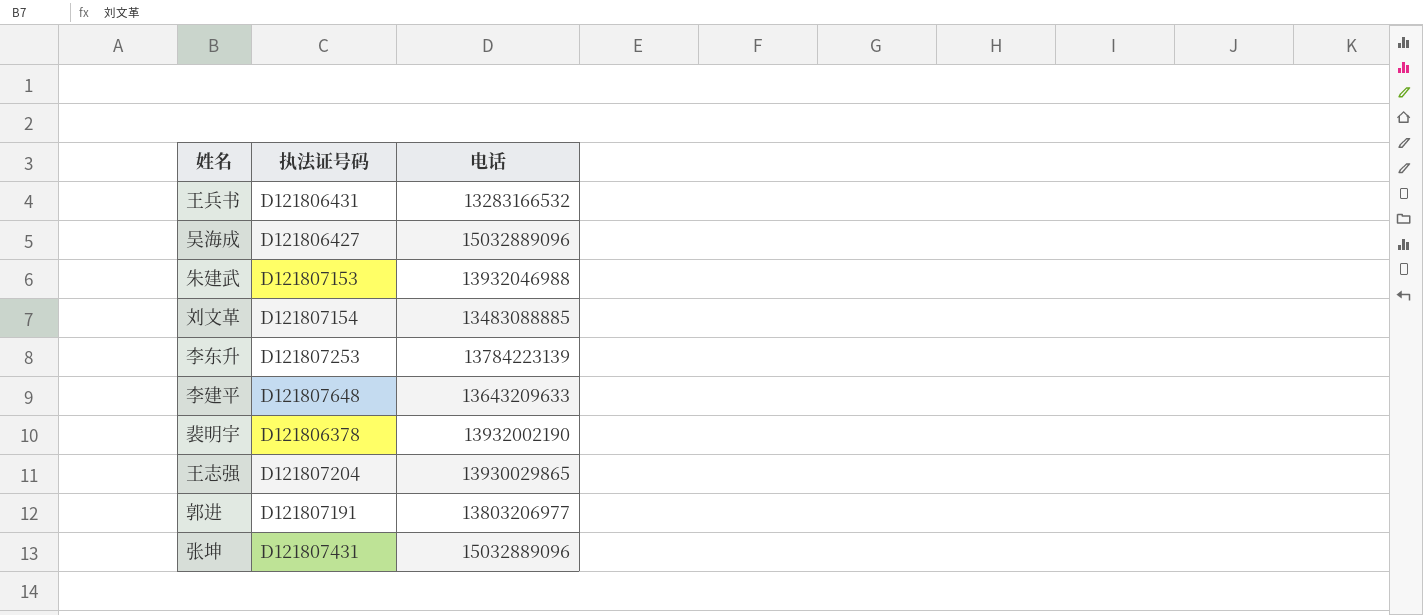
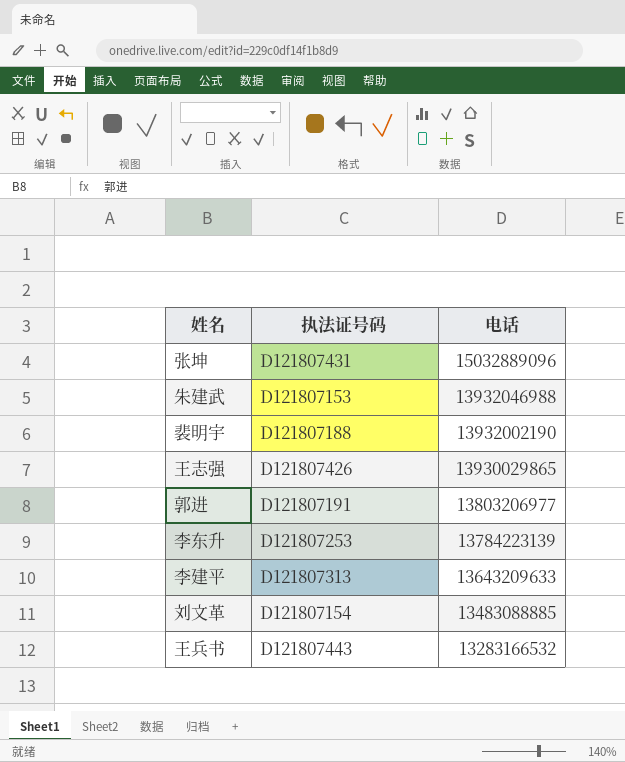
row order: none -> 电话 descending
row 吴海成: D121806427 | 15032889096 -> none
裴明宇 | 执法证号码: D121806378 -> D121807188
王志强 | 执法证号码: D121807204 -> D121807426
李建平 | 执法证号码: D121807648 -> D121807313
王兵书 | 执法证号码: D121806431 -> D121807443

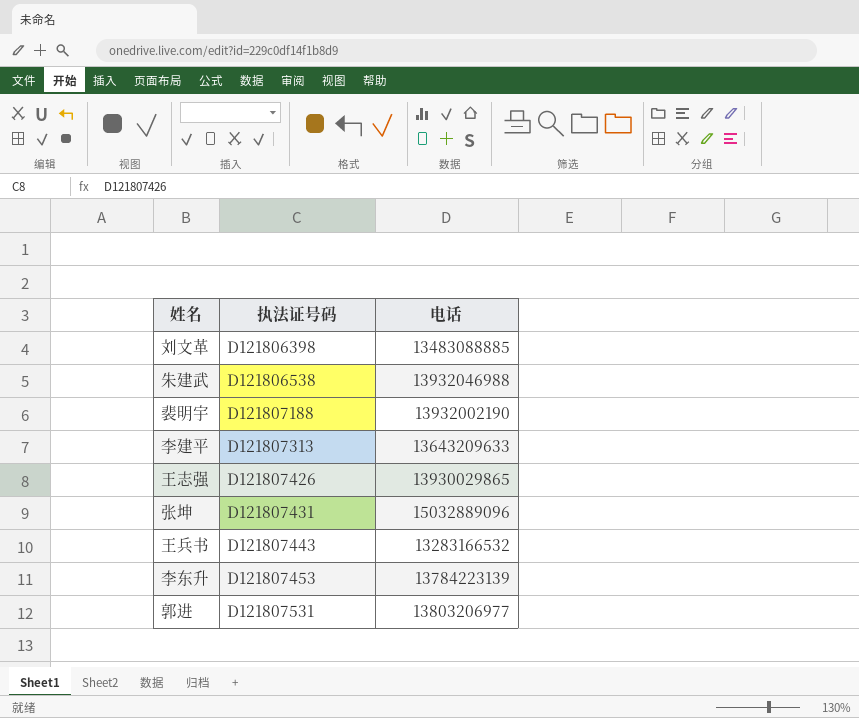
row order: 电话 descending -> 执法证号码 ascending
刘文革 | 执法证号码: D121807154 -> D121806398
朱建武 | 执法证号码: D121807153 -> D121806538
李东升 | 执法证号码: D121807253 -> D121807453
郭进 | 执法证号码: D121807191 -> D121807531

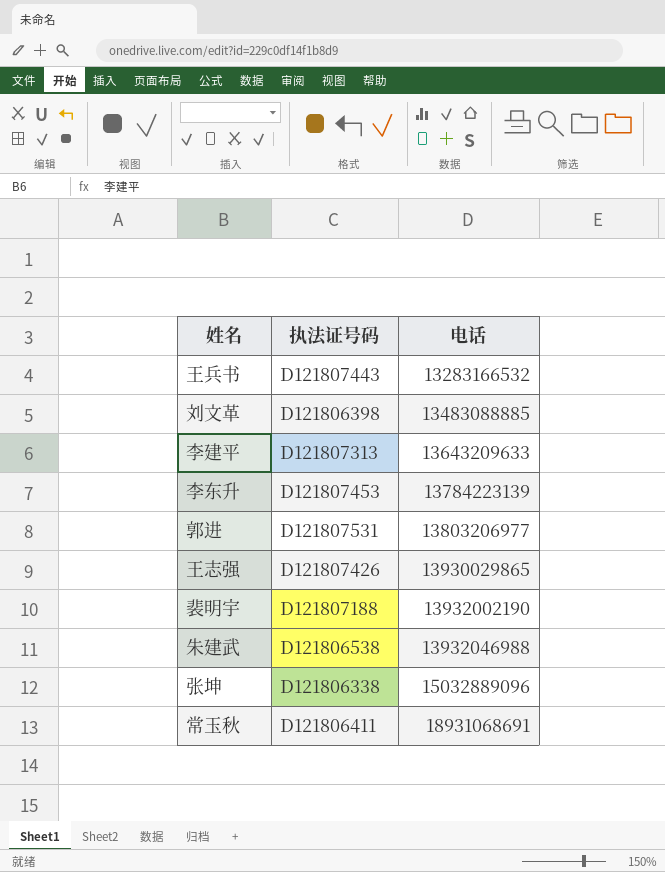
row order: 执法证号码 ascending -> 电话 ascending
张坤 | 执法证号码: D121807431 -> D121806338
row 常玉秋: none -> D121806411 | 18931068691

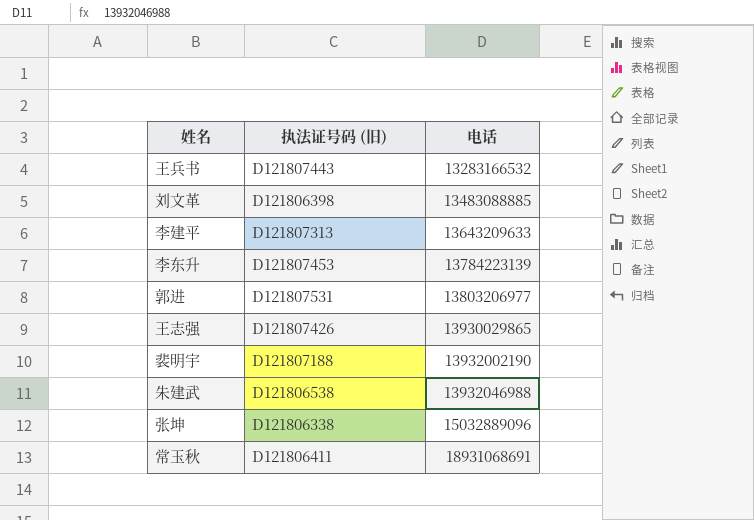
column name: 执法证号码 -> 执法证号码 (旧)

